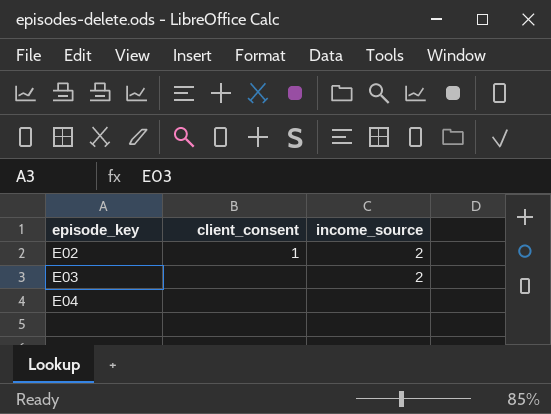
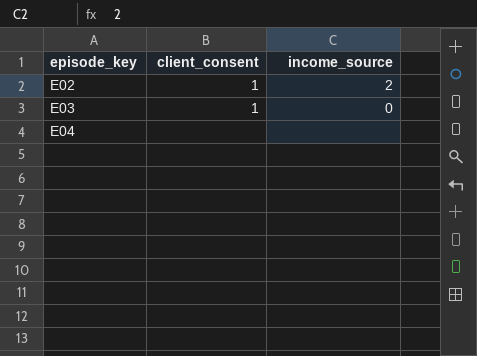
E03 | client_consent: none -> 1
E03 | income_source: 2 -> 0

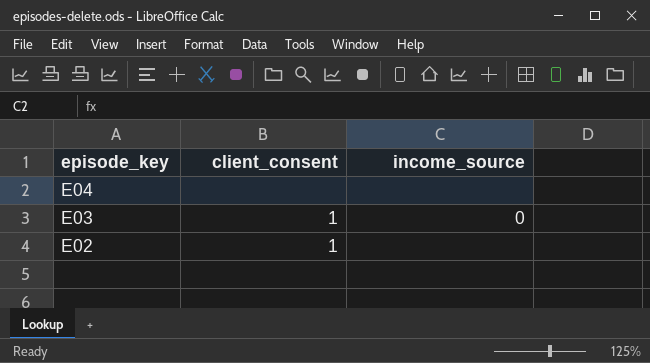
row order: episode_key ascending -> episode_key descending
E02 | income_source: 2 -> none

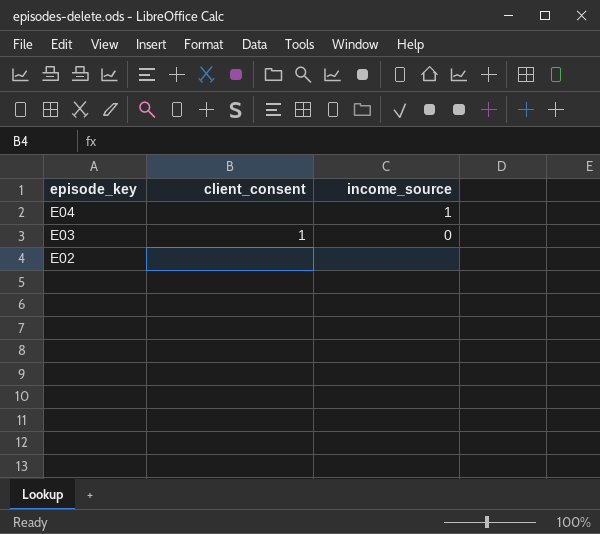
E04 | income_source: none -> 1
E02 | client_consent: 1 -> none

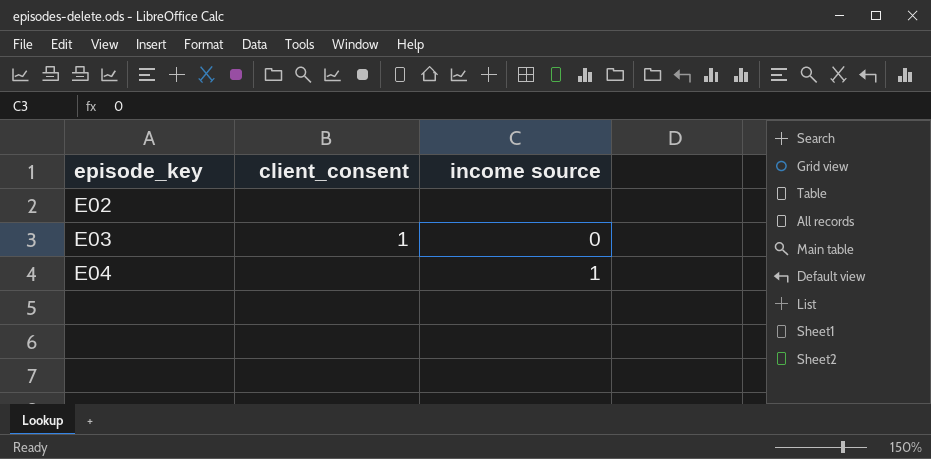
row order: episode_key descending -> episode_key ascending
column name: income_source -> income source

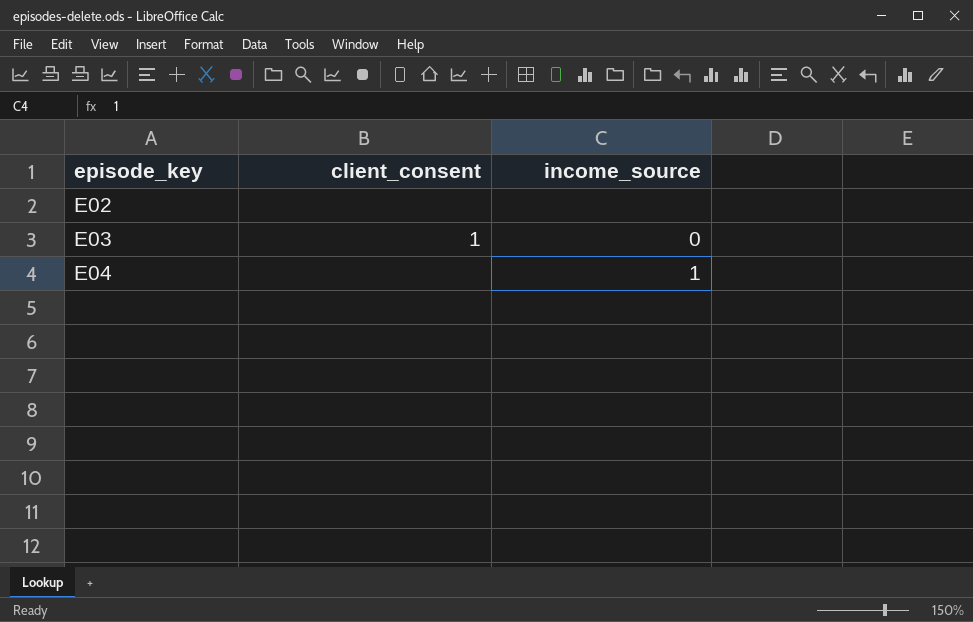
column name: income source -> income_source

